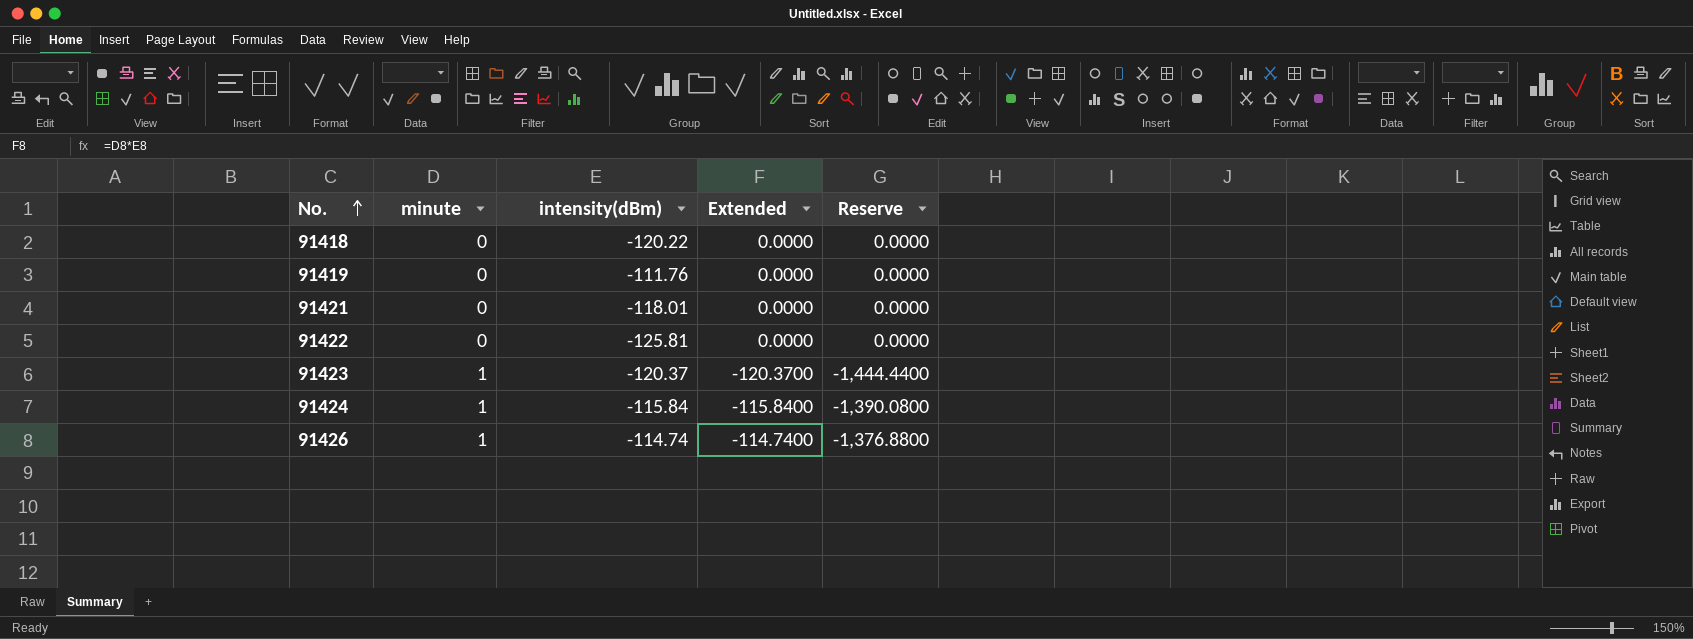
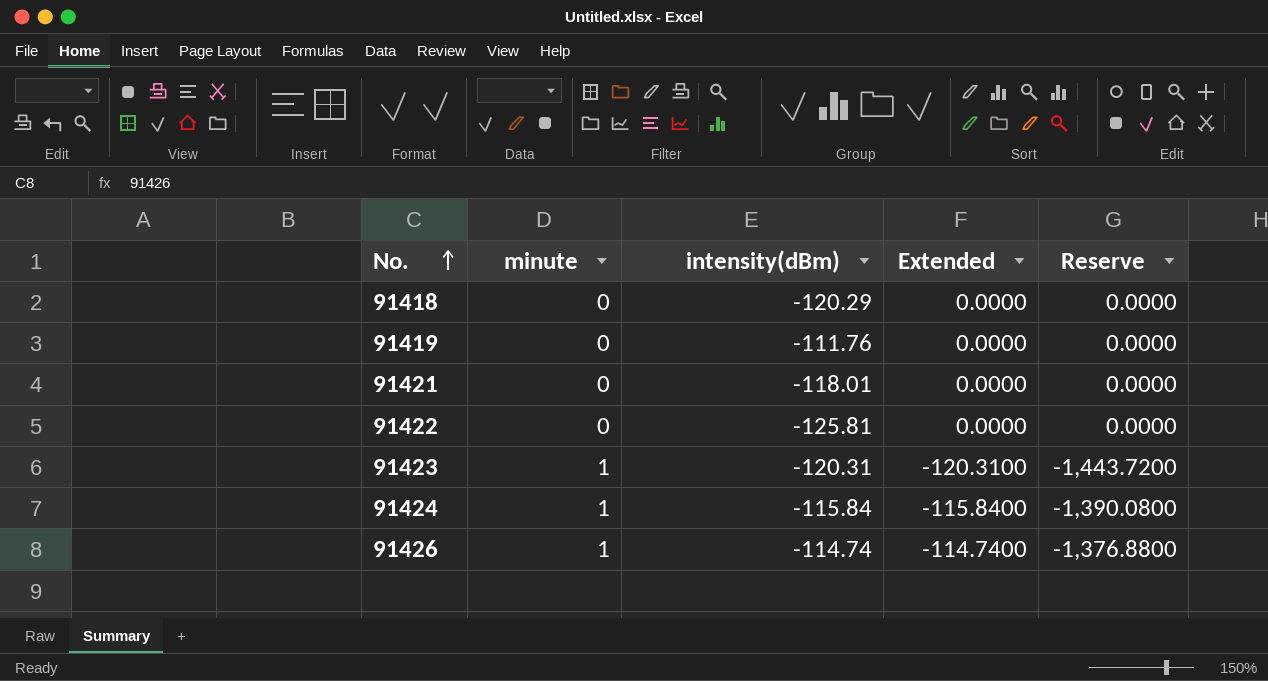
91418 | intensity(dBm): -120.22 -> -120.29
91423 | intensity(dBm): -120.37 -> -120.31
91423 | Extended: -120.3700 -> -120.3100
91423 | Reserve: -1,444.4400 -> -1,443.7200

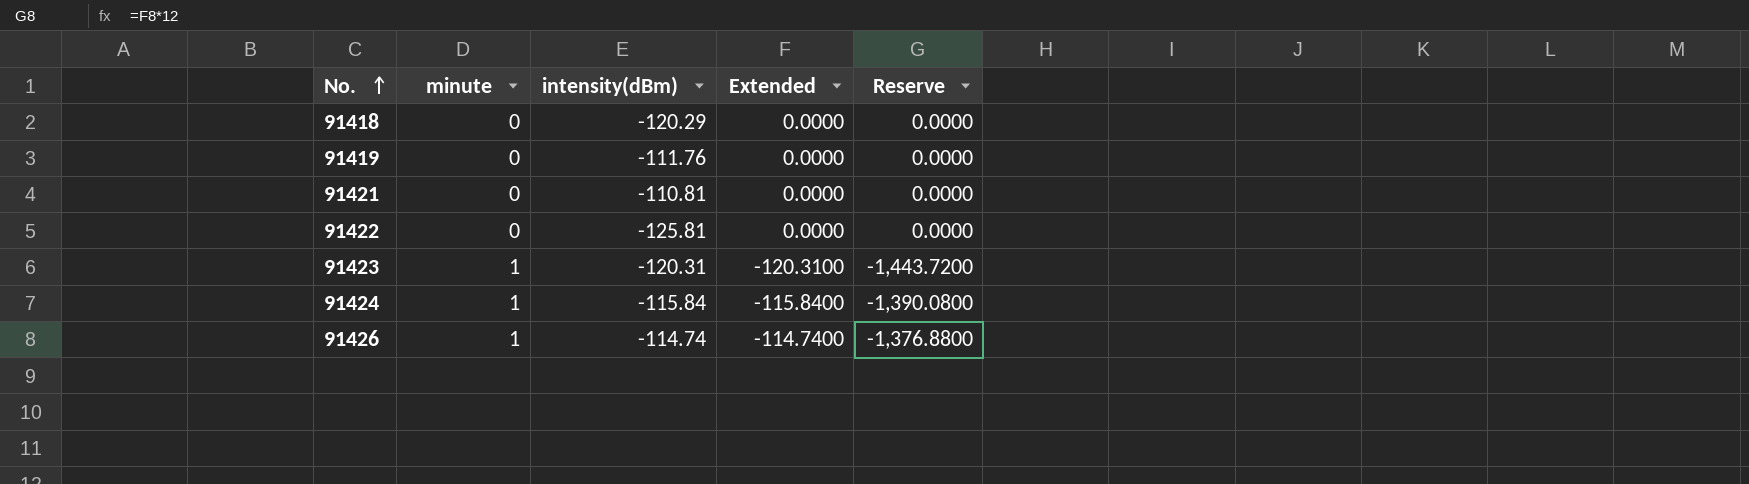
91421 | intensity(dBm): -118.01 -> -110.81

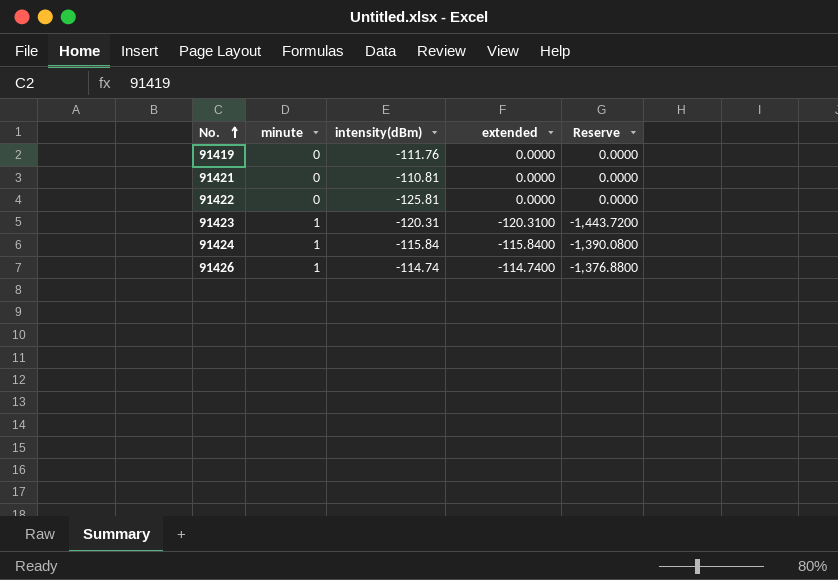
column name: Extended -> extended
row 91418: 0 | -120.29 | 0.0000 | 0.0000 -> none

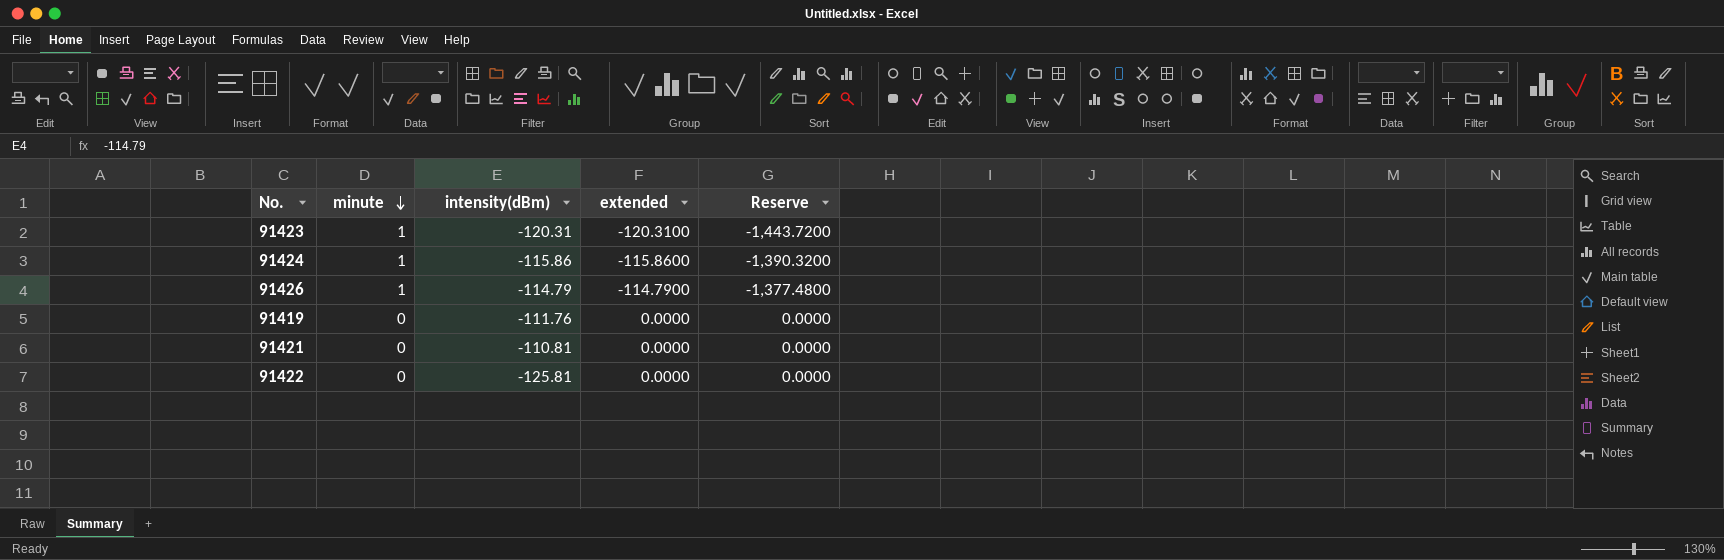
row order: No. ascending -> minute descending
91424 | intensity(dBm): -115.84 -> -115.86
91424 | extended: -115.8400 -> -115.8600
91424 | Reserve: -1,390.0800 -> -1,390.3200
91426 | intensity(dBm): -114.74 -> -114.79
91426 | extended: -114.7400 -> -114.7900
91426 | Reserve: -1,376.8800 -> -1,377.4800

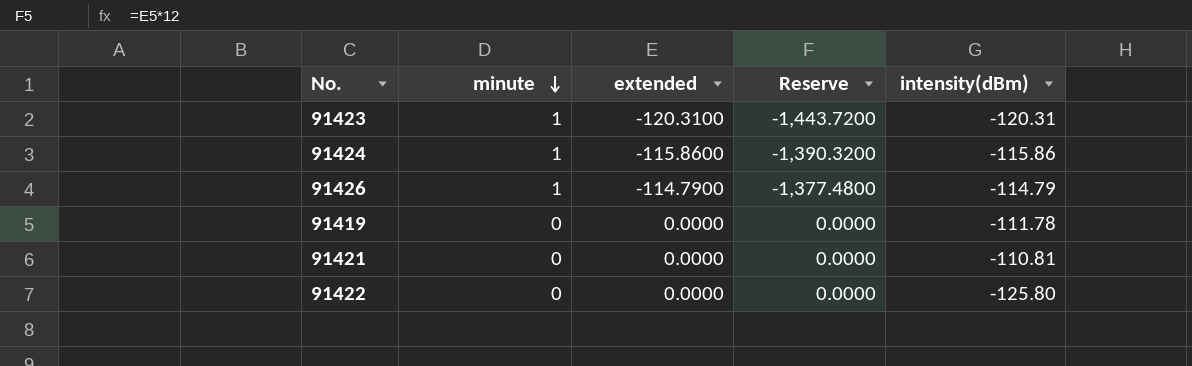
column intensity(dBm) | position: 3 -> 5
91419 | intensity(dBm): -111.76 -> -111.78
91422 | intensity(dBm): -125.81 -> -125.80

